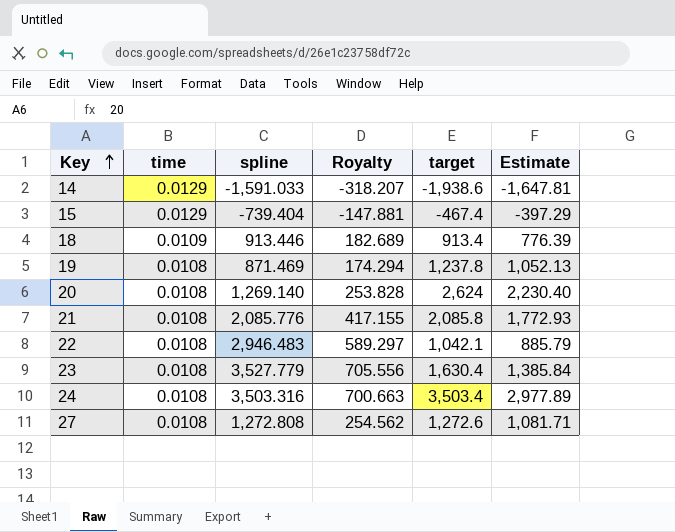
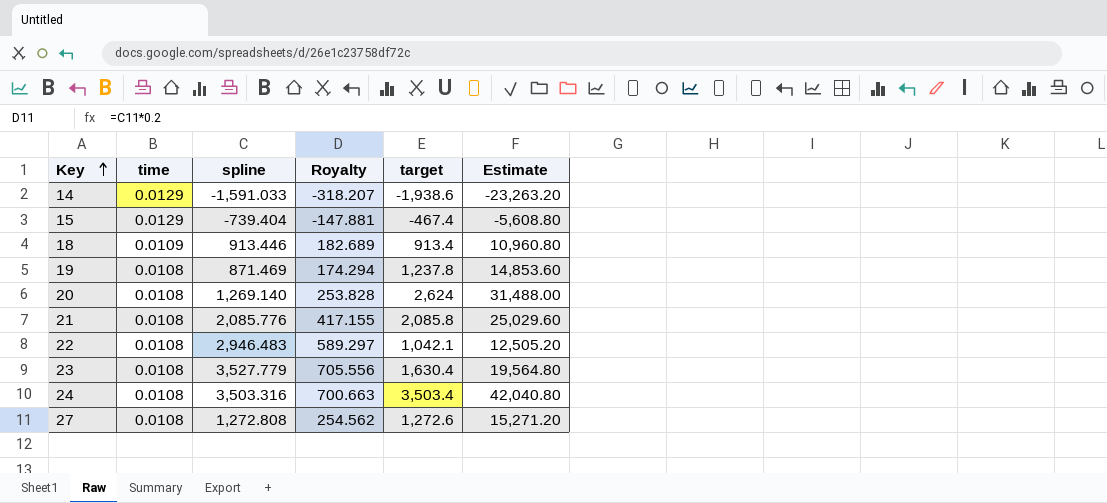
column Estimate | formula: [target] * 0.85 -> [target] * 12

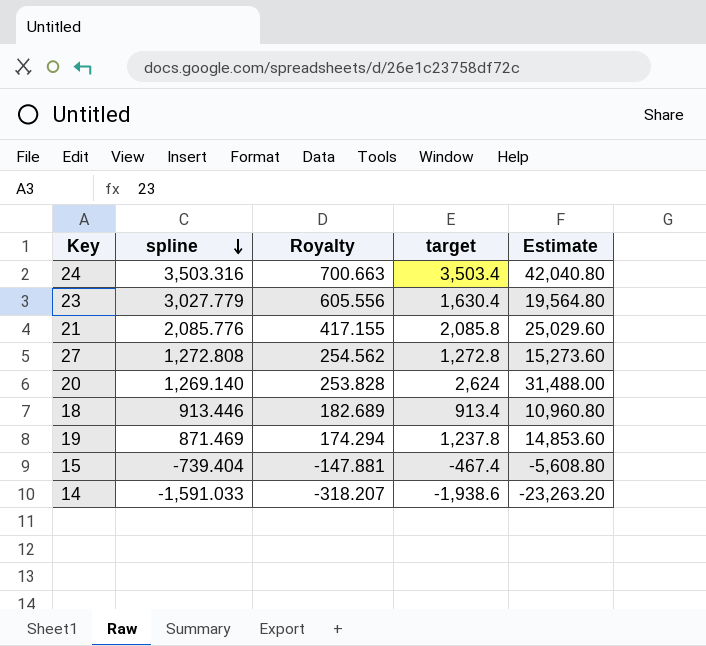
row order: Key ascending -> spline descending
column time | position: 2 -> none
row 22: 0.0108 | 2,946.483 | 589.297 | 1,042.1 | 12,505.20 -> none
23 | spline: 3,527.779 -> 3,027.779
23 | Royalty: 705.556 -> 605.556
27 | target: 1,272.6 -> 1,272.8
27 | Estimate: 15,271.20 -> 15,273.60

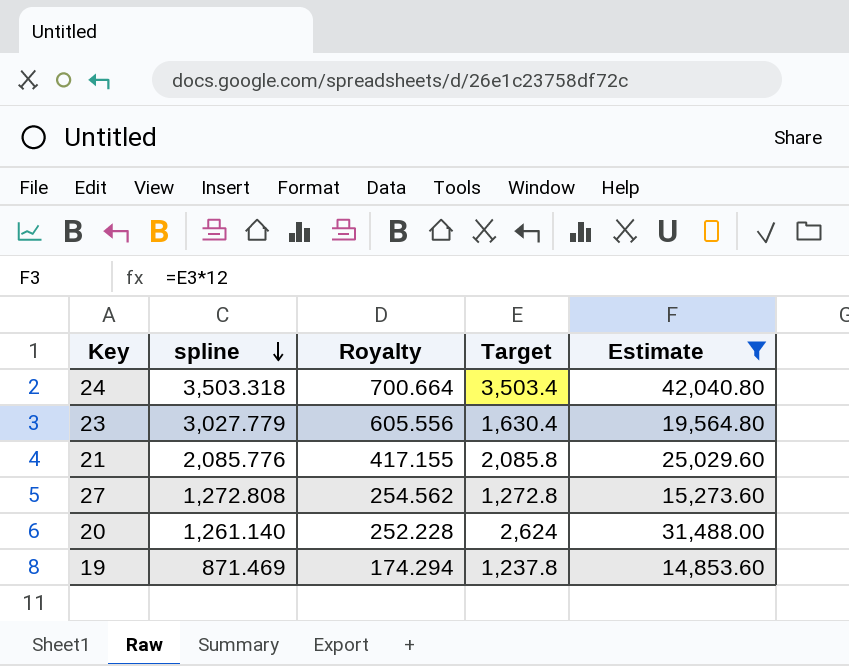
filter: none -> Estimate >= 14,853.60
column name: target -> Target
24 | spline: 3,503.316 -> 3,503.318
24 | Royalty: 700.663 -> 700.664
20 | spline: 1,269.140 -> 1,261.140
20 | Royalty: 253.828 -> 252.228

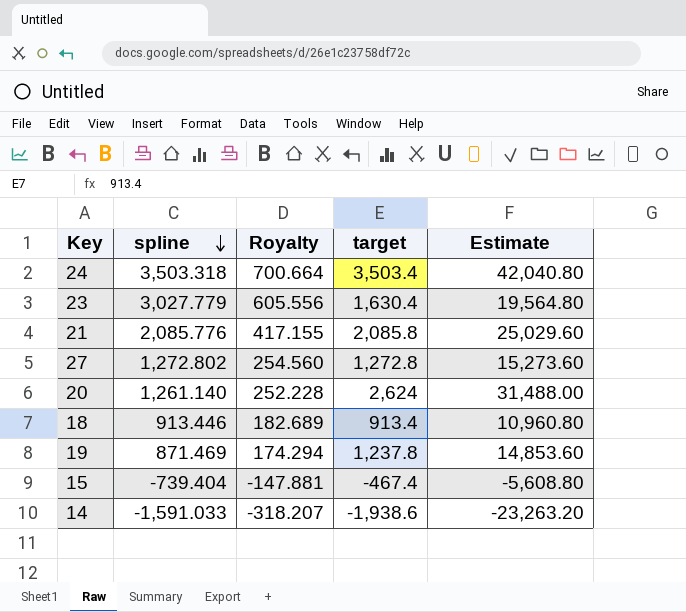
filter: Estimate >= 14,853.60 -> none
column name: Target -> target
27 | spline: 1,272.808 -> 1,272.802
27 | Royalty: 254.562 -> 254.560

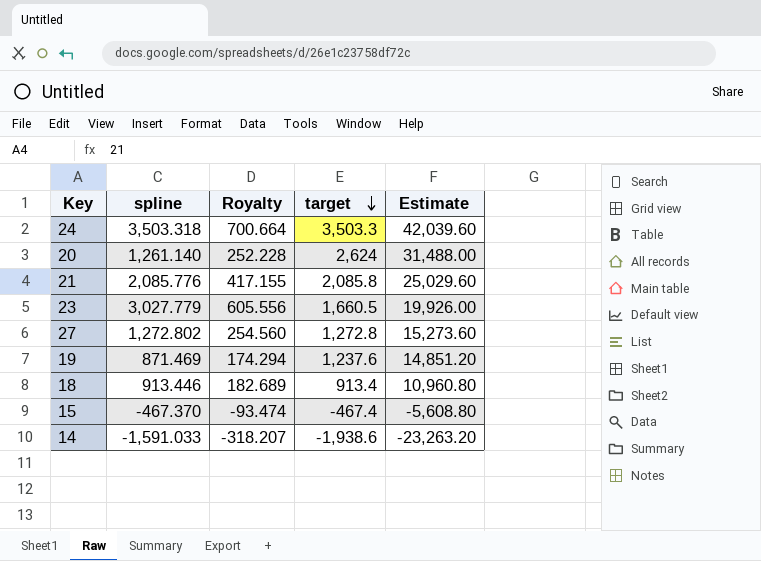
row order: spline descending -> target descending
24 | target: 3,503.4 -> 3,503.3
24 | Estimate: 42,040.80 -> 42,039.60
23 | target: 1,630.4 -> 1,660.5
23 | Estimate: 19,564.80 -> 19,926.00
19 | target: 1,237.8 -> 1,237.6
19 | Estimate: 14,853.60 -> 14,851.20
15 | spline: -739.404 -> -467.370
15 | Royalty: -147.881 -> -93.474

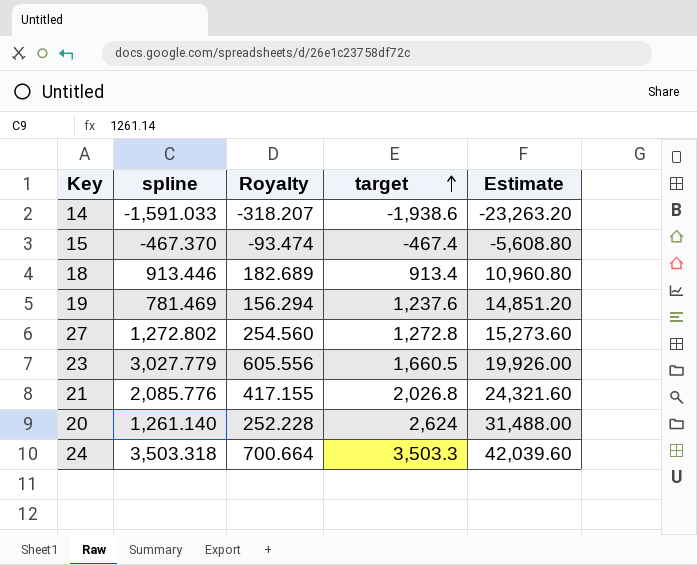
row order: target descending -> target ascending
19 | spline: 871.469 -> 781.469
19 | Royalty: 174.294 -> 156.294
21 | target: 2,085.8 -> 2,026.8
21 | Estimate: 25,029.60 -> 24,321.60

